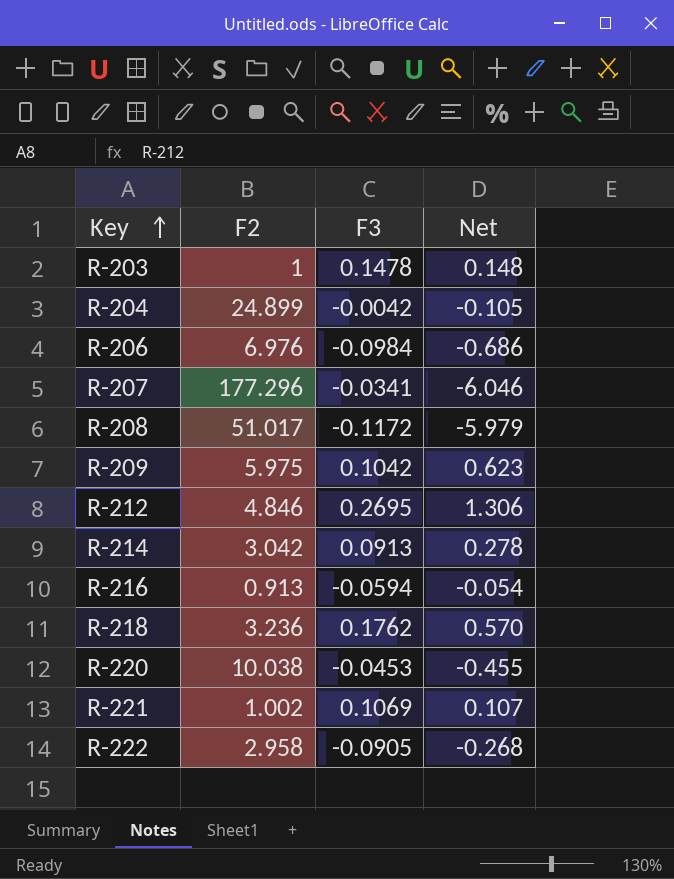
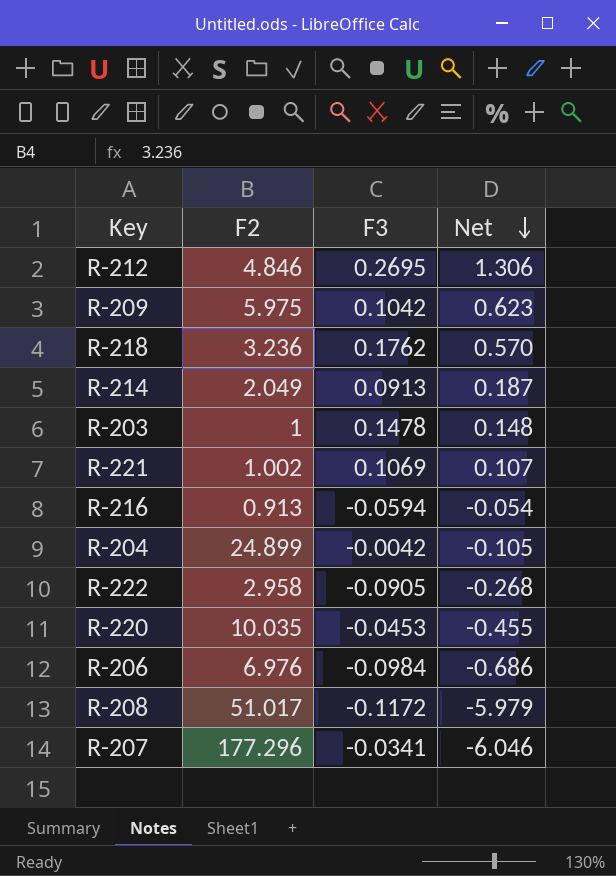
row order: Key ascending -> Net descending
R-214 | F2: 3.042 -> 2.049
R-214 | Net: 0.278 -> 0.187
R-220 | F2: 10.038 -> 10.035

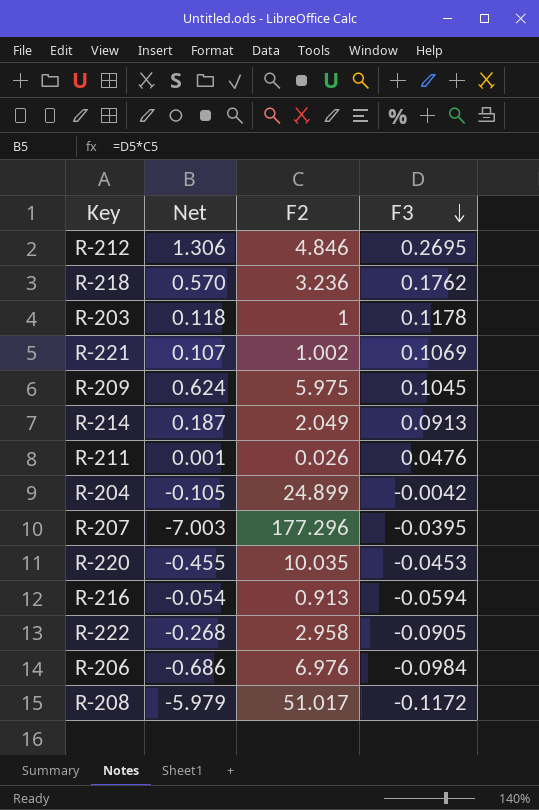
row order: Net descending -> F3 descending
column Net | position: 4 -> 2
R-203 | Net: 0.148 -> 0.118
R-203 | F3: 0.1478 -> 0.1178
R-209 | Net: 0.623 -> 0.624
R-209 | F3: 0.1042 -> 0.1045
row R-211: none -> 0.001 | 0.026 | 0.0476
R-207 | Net: -6.046 -> -7.003
R-207 | F3: -0.0341 -> -0.0395

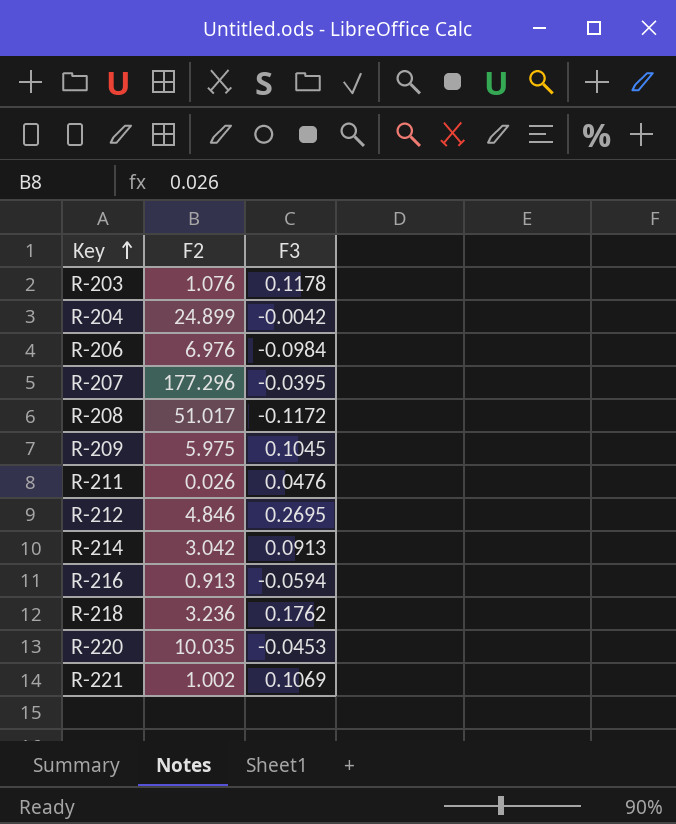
row order: F3 descending -> Key ascending
column Net | formula: [F2] * [F3] -> none
row R-222: -0.268 | 2.958 | -0.0905 -> none
R-203 | F2: 1 -> 1.076
R-214 | F2: 2.049 -> 3.042

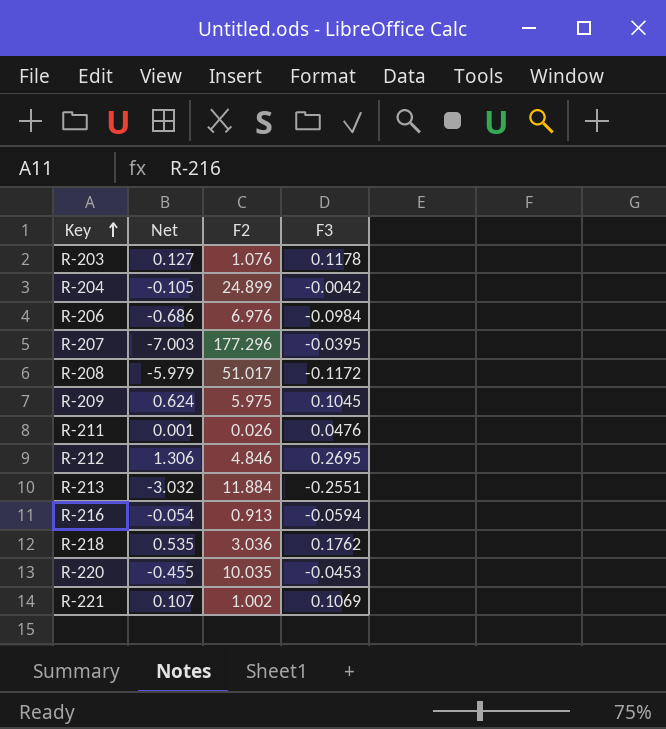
column Net | formula: none -> [F2] * [F3]
row R-214: 3.042 | 0.0913 -> none
row R-213: none -> -3.032 | 11.884 | -0.2551
R-218 | F2: 3.236 -> 3.036

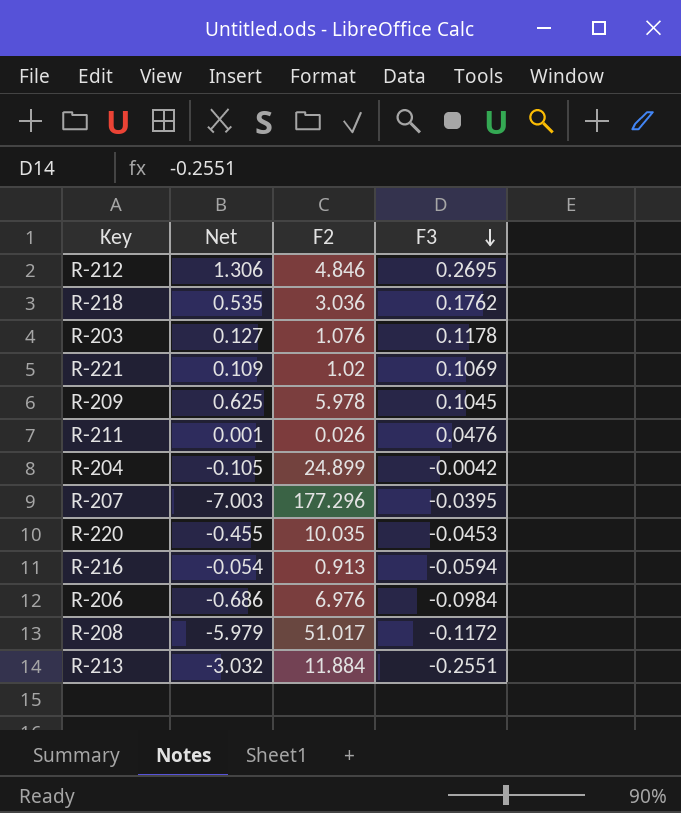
row order: Key ascending -> F3 descending
R-221 | Net: 0.107 -> 0.109
R-221 | F2: 1.002 -> 1.02
R-209 | Net: 0.624 -> 0.625
R-209 | F2: 5.975 -> 5.978

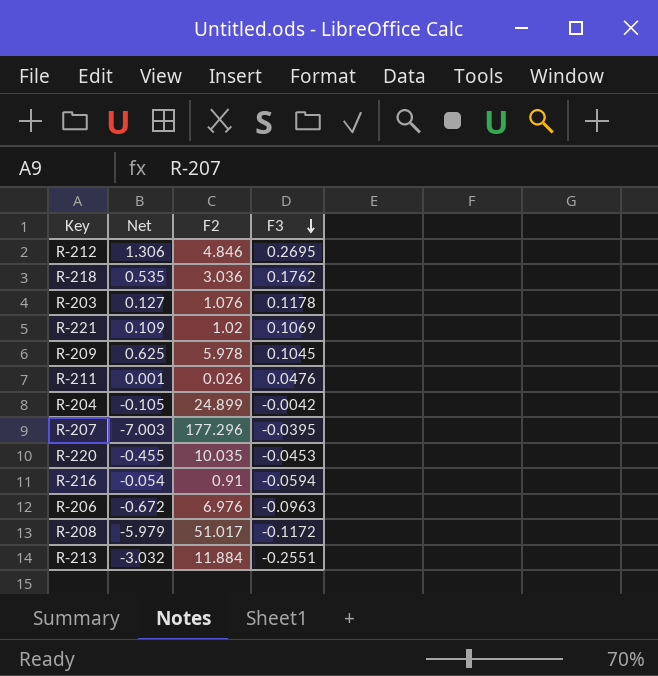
R-216 | F2: 0.913 -> 0.91
R-206 | Net: -0.686 -> -0.672
R-206 | F3: -0.0984 -> -0.0963

